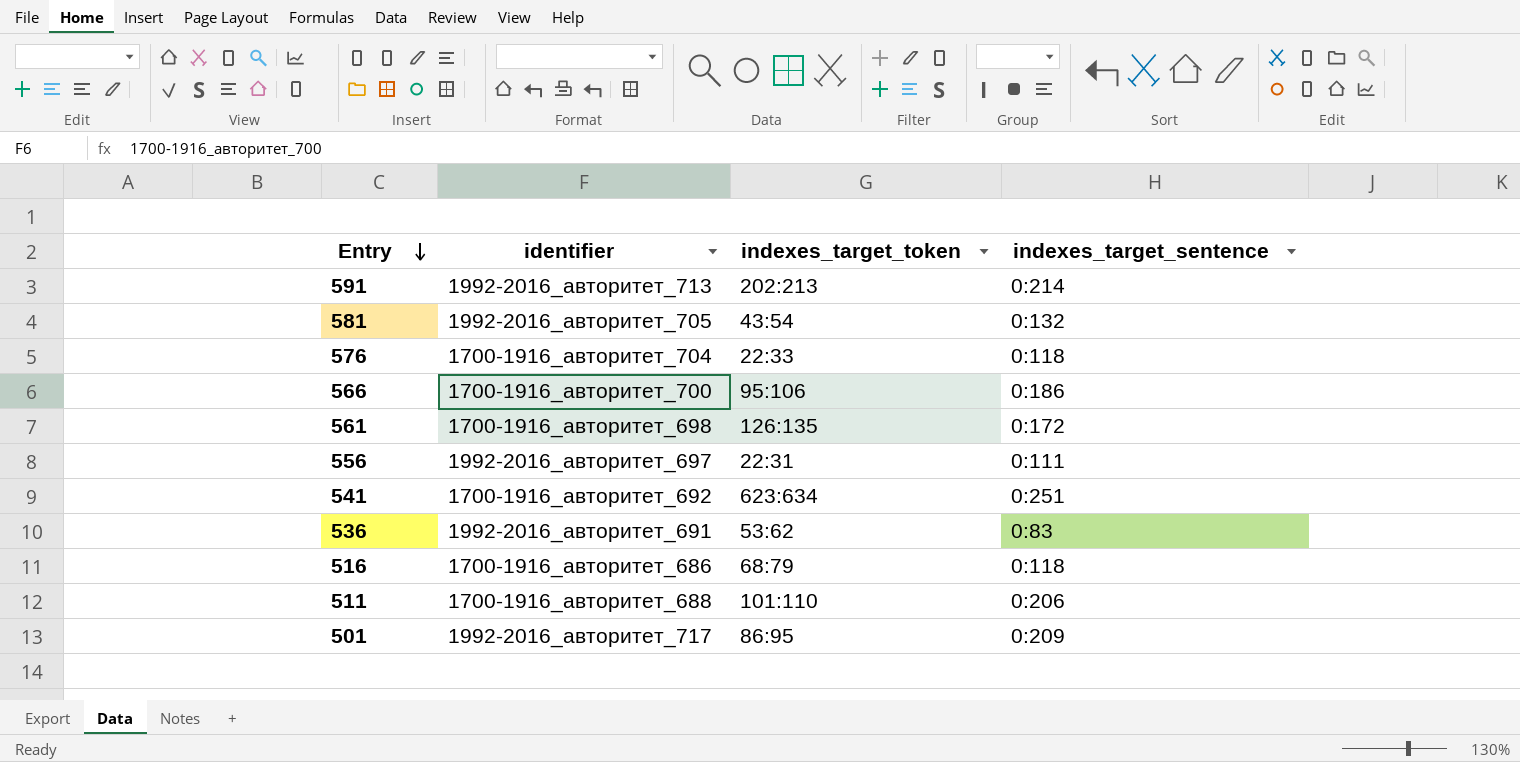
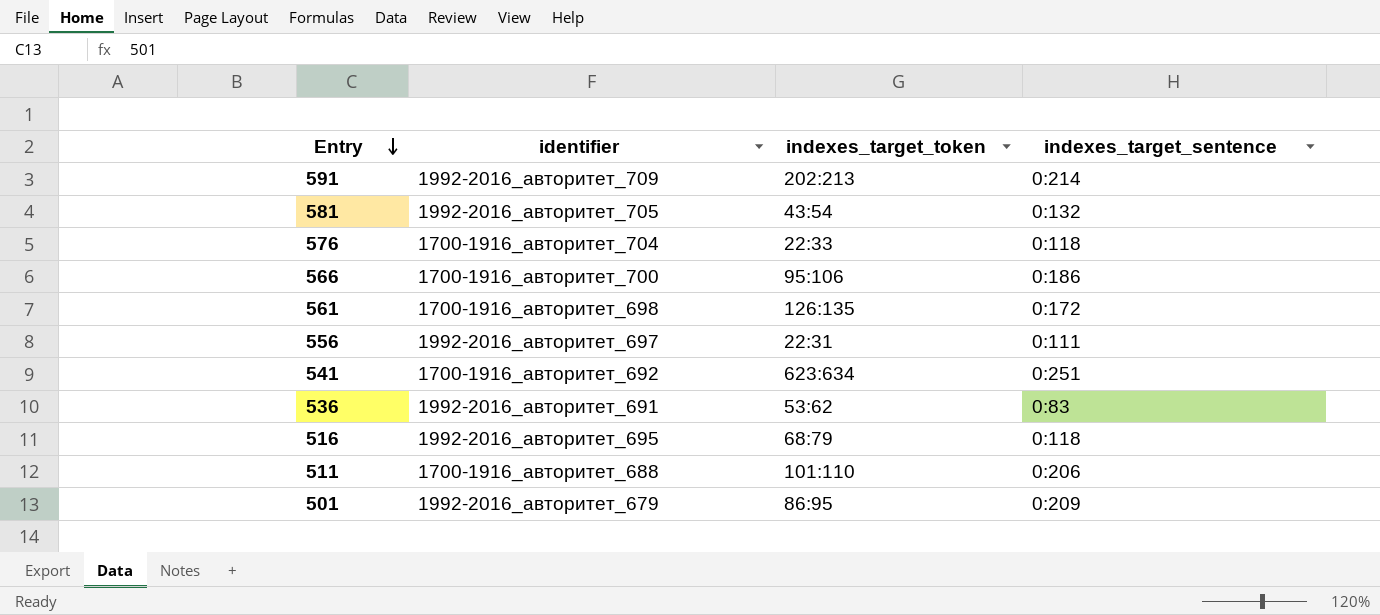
591 | identifier: 1992-2016_авторитет_713 -> 1992-2016_авторитет_709
516 | identifier: 1700-1916_авторитет_686 -> 1992-2016_авторитет_695
501 | identifier: 1992-2016_авторитет_717 -> 1992-2016_авторитет_679

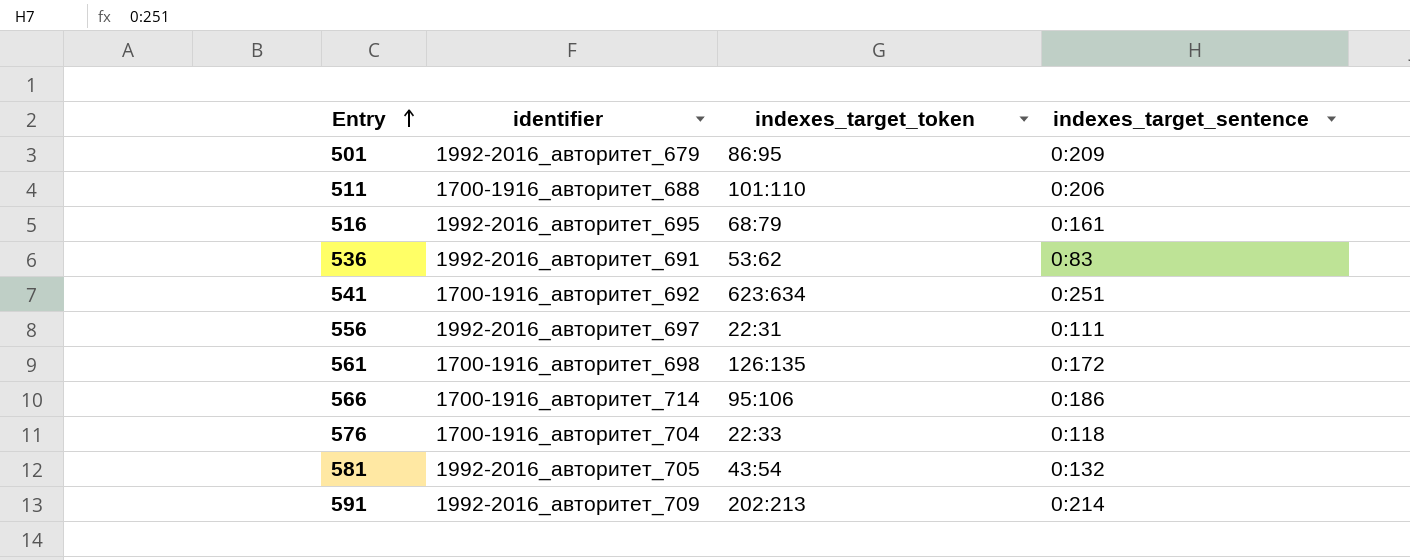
row order: Entry descending -> Entry ascending
516 | indexes_target_sentence: 0:118 -> 0:161
566 | identifier: 1700-1916_авторитет_700 -> 1700-1916_авторитет_714

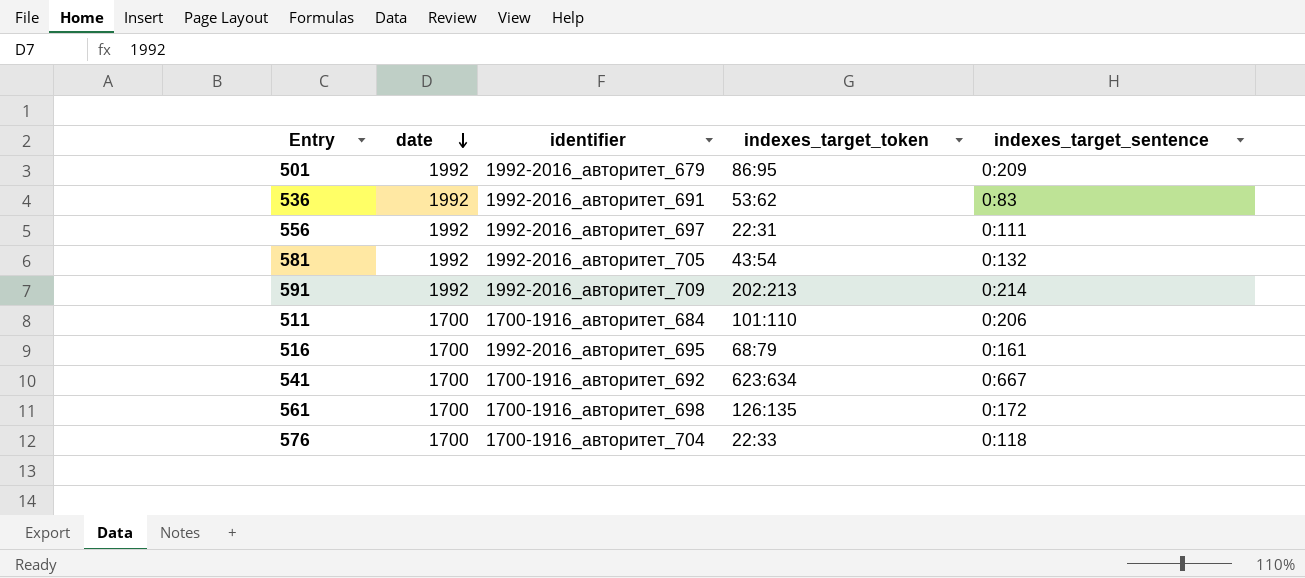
row order: Entry ascending -> date descending
column date | position: none -> 2
row 566: 1700-1916_авторитет_714 | 95:106 | 0:186 -> none
511 | identifier: 1700-1916_авторитет_688 -> 1700-1916_авторитет_684
541 | indexes_target_sentence: 0:251 -> 0:667

